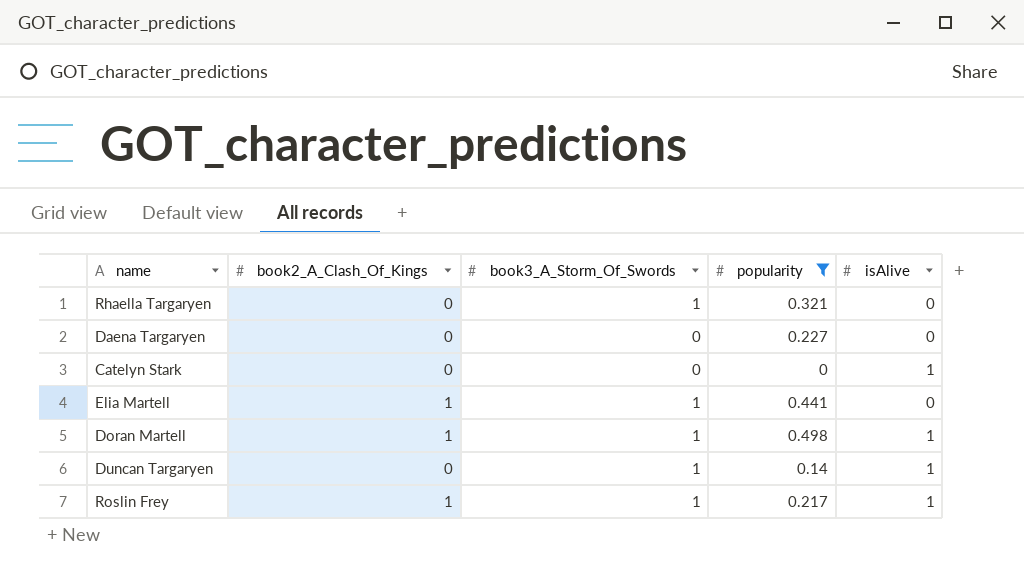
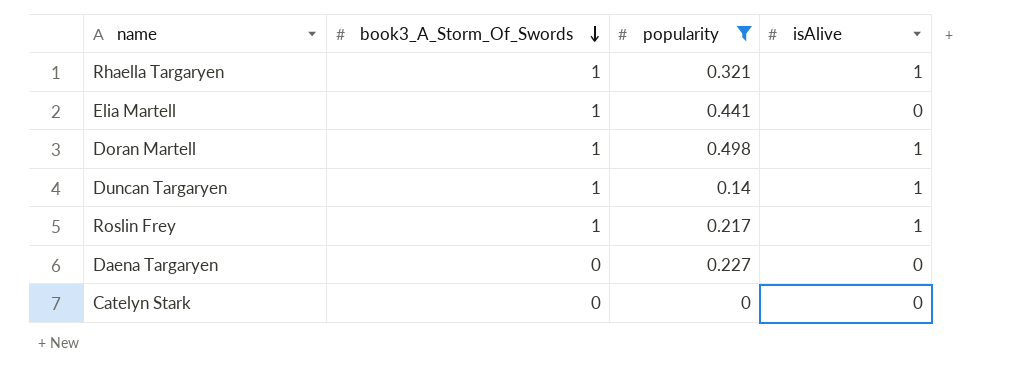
row order: none -> book3_A_Storm_Of_Swords descending
column book2_A_Clash_Of_Kings | position: 2 -> none
Rhaella Targaryen | isAlive: 0 -> 1
Catelyn Stark | isAlive: 1 -> 0

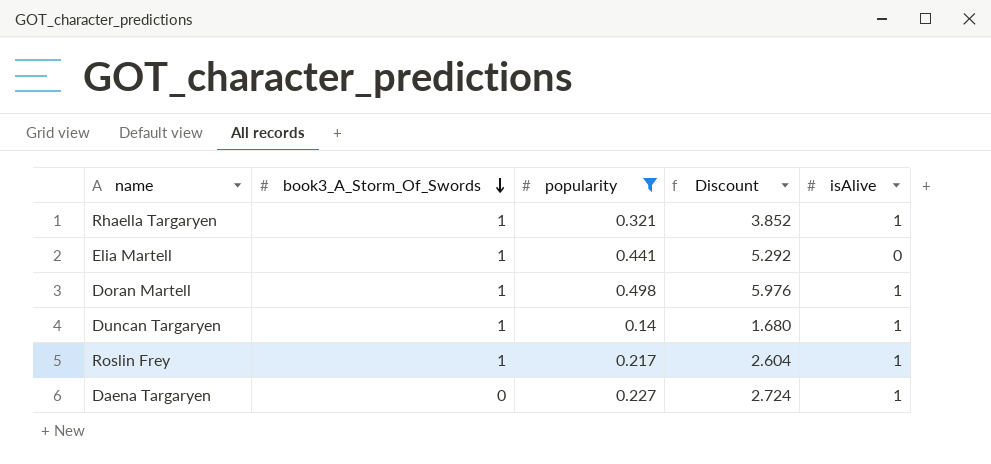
column Discount | formula: none -> [popularity] * 12
row Catelyn Stark: 0 | 0 | 0 -> none
Daena Targaryen | isAlive: 0 -> 1

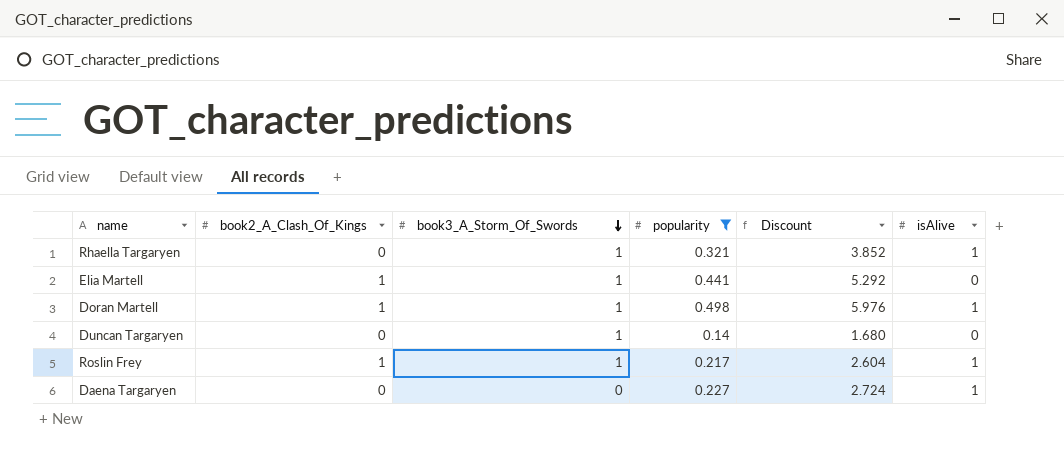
column book2_A_Clash_Of_Kings | position: none -> 2
Duncan Targaryen | isAlive: 1 -> 0

